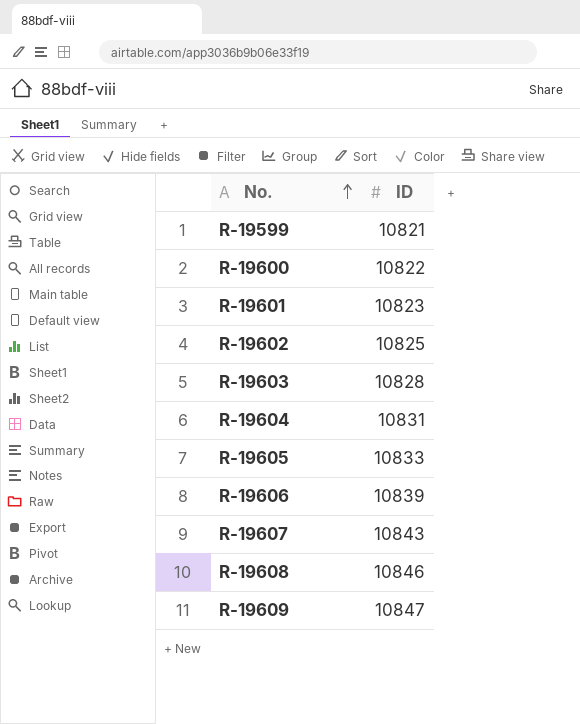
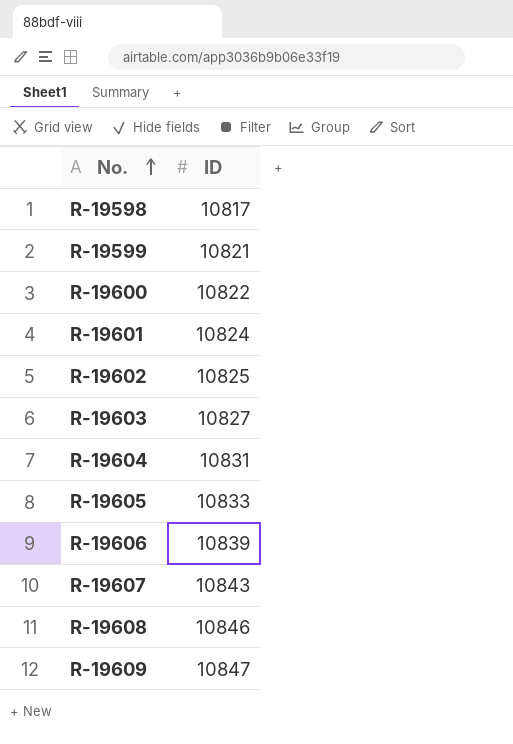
row R-19598: none -> 10817
R-19601 | ID: 10823 -> 10824
R-19603 | ID: 10828 -> 10827

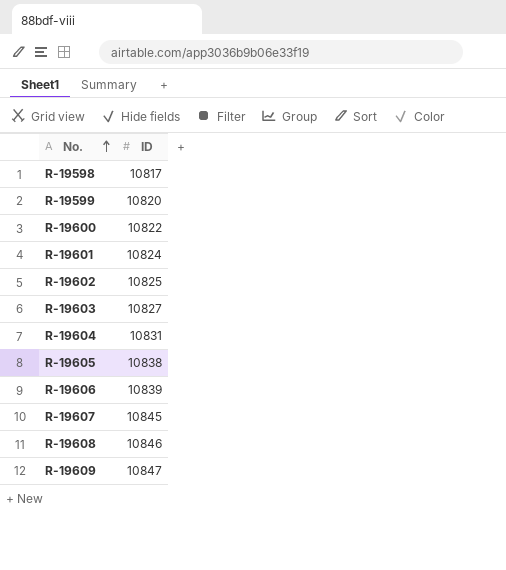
R-19599 | ID: 10821 -> 10820
R-19605 | ID: 10833 -> 10838
R-19607 | ID: 10843 -> 10845

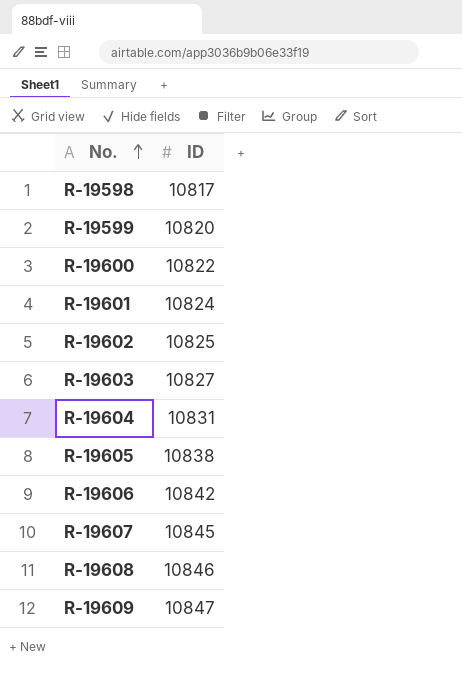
R-19606 | ID: 10839 -> 10842

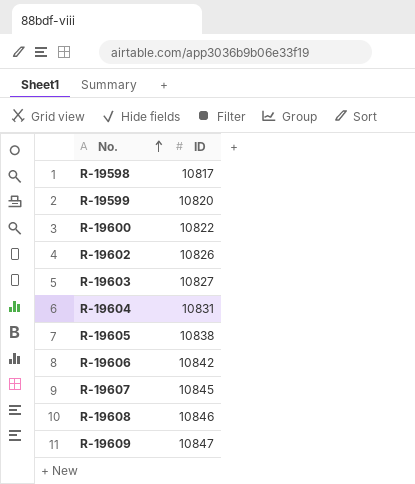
row R-19601: 10824 -> none
R-19602 | ID: 10825 -> 10826

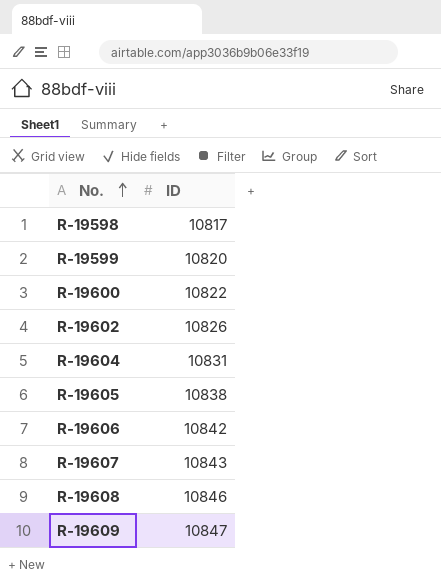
row R-19603: 10827 -> none
R-19607 | ID: 10845 -> 10843

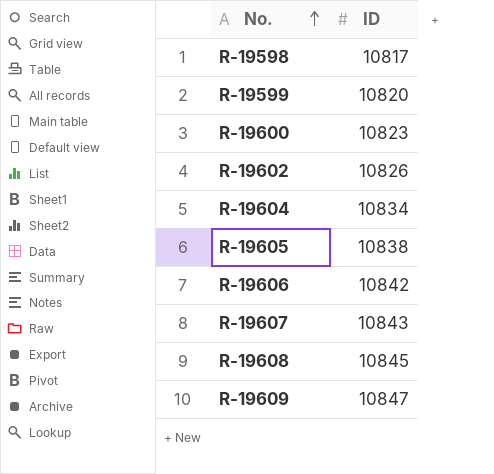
R-19600 | ID: 10822 -> 10823
R-19604 | ID: 10831 -> 10834
R-19608 | ID: 10846 -> 10845

